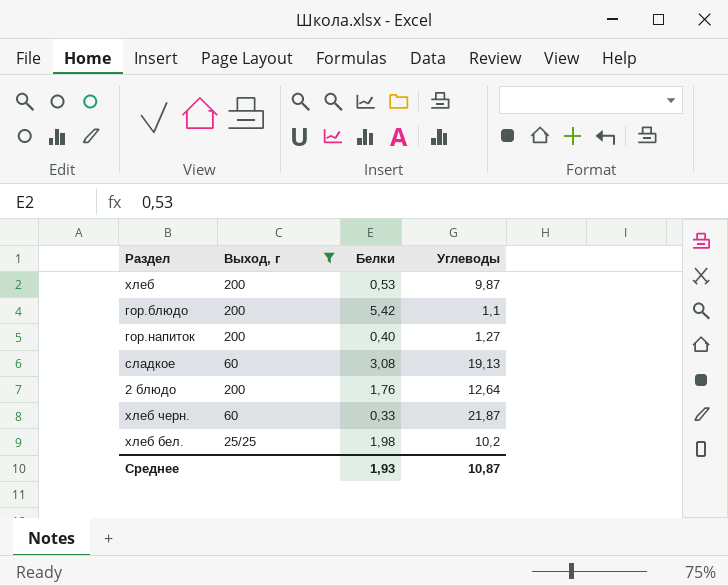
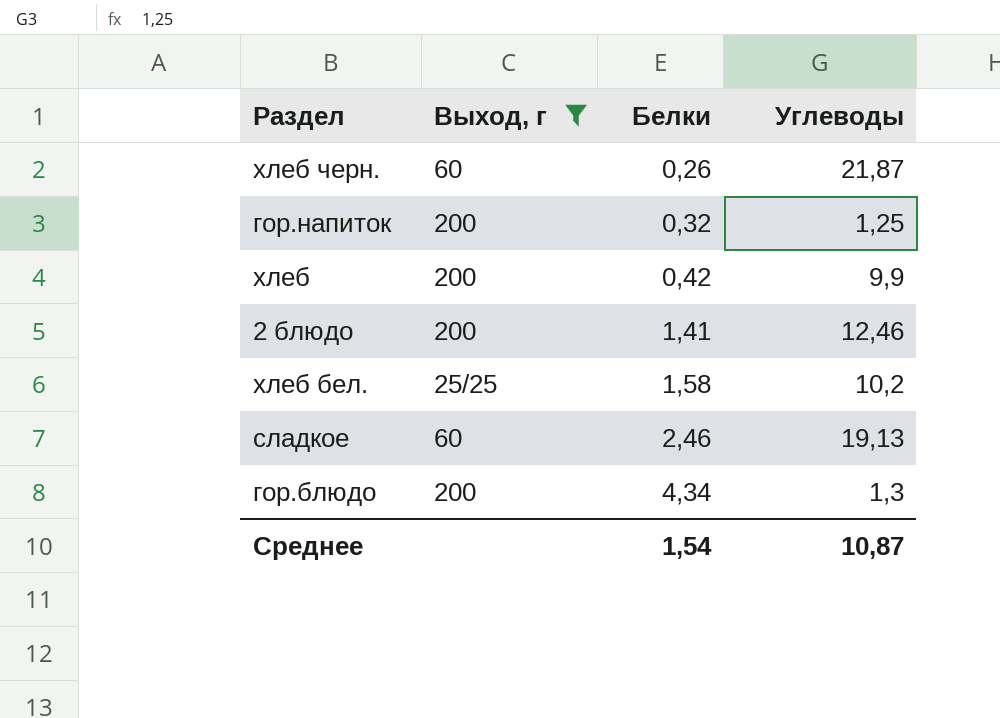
row order: none -> Белки ascending
хлеб черн. | Белки: 0,33 -> 0,26
гор.напиток | Белки: 0,40 -> 0,32
гор.напиток | Углеводы: 1,27 -> 1,25
хлеб | Белки: 0,53 -> 0,42
хлеб | Углеводы: 9,87 -> 9,9
2 блюдо | Белки: 1,76 -> 1,41
2 блюдо | Углеводы: 12,64 -> 12,46
хлеб бел. | Белки: 1,98 -> 1,58
сладкое | Белки: 3,08 -> 2,46
гор.блюдо | Белки: 5,42 -> 4,34
гор.блюдо | Углеводы: 1,1 -> 1,3
Среднее | Белки: 1,93 -> 1,54

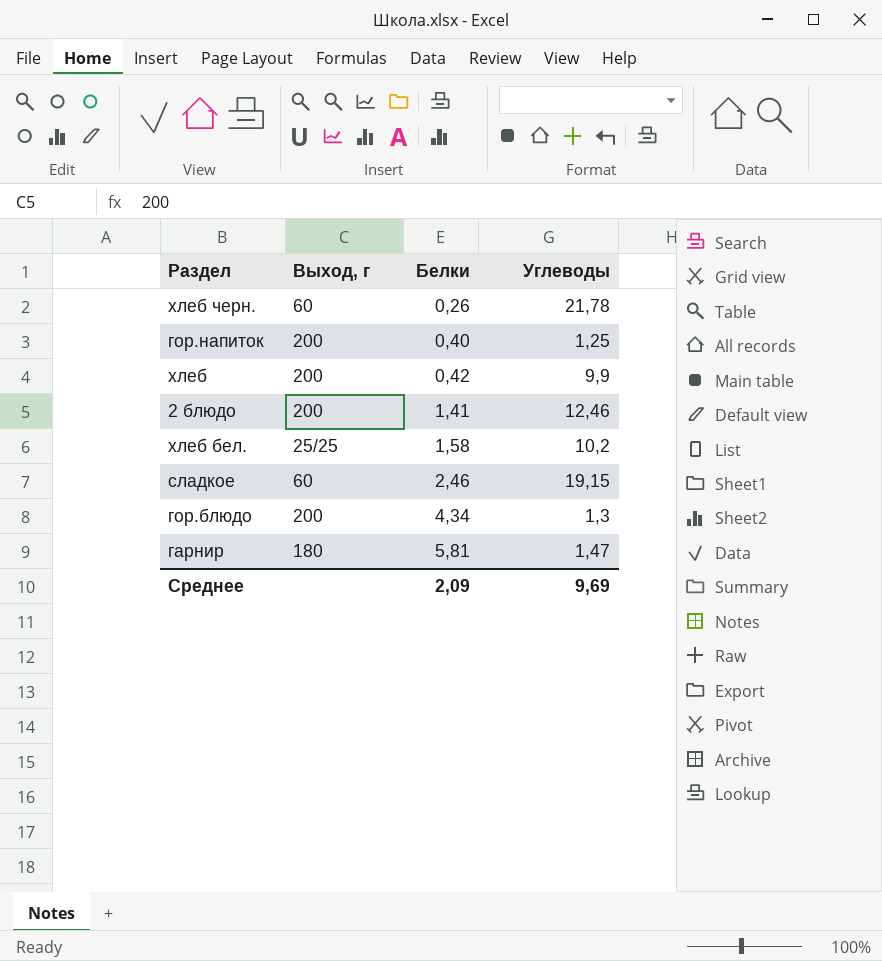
filter: Выход, г != 180 -> none
хлеб черн. | Углеводы: 21,87 -> 21,78
гор.напиток | Белки: 0,32 -> 0,40
сладкое | Углеводы: 19,13 -> 19,15
Среднее | Белки: 1,54 -> 2,09
Среднее | Углеводы: 10,87 -> 9,69

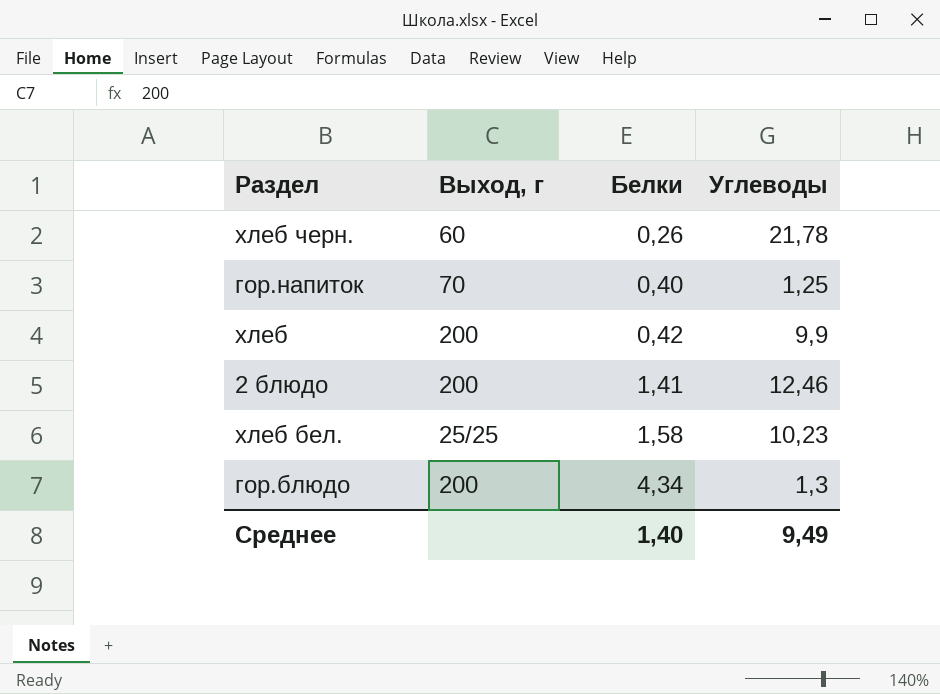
row сладкое: 60 | 2,46 | 19,15 -> none
row гарнир: 180 | 5,81 | 1,47 -> none
гор.напиток | Выход, г: 200 -> 70
хлеб бел. | Углеводы: 10,2 -> 10,23
Среднее | Белки: 2,09 -> 1,40
Среднее | Углеводы: 9,69 -> 9,49

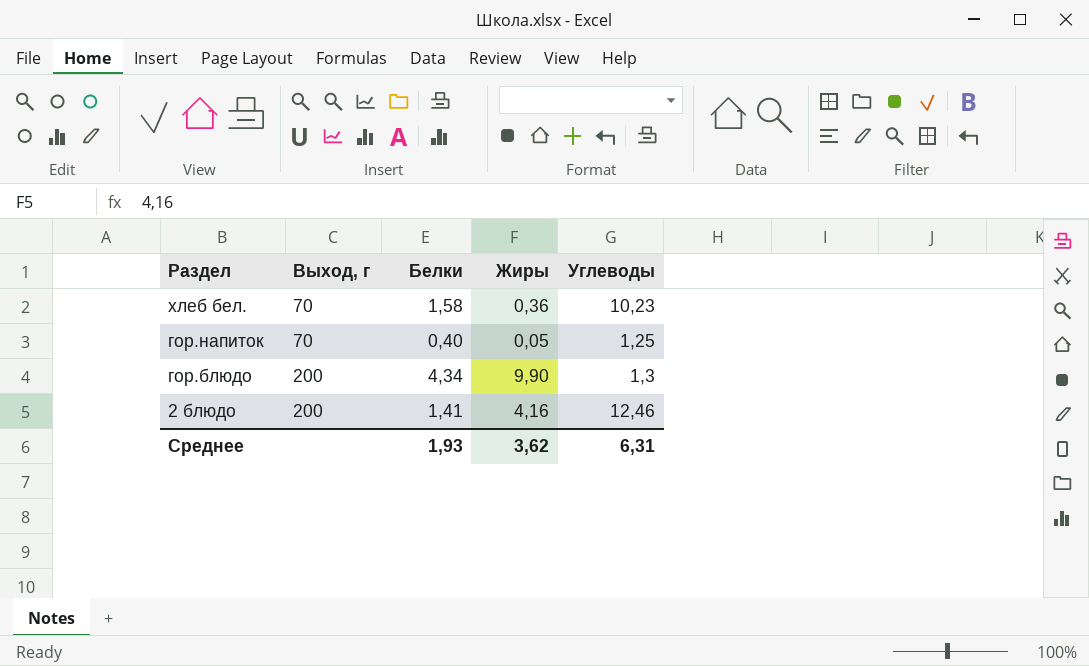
row order: Белки ascending -> Раздел descending
column Жиры | position: none -> 4
row хлеб черн.: 60 | 0,26 | 21,78 -> none
row хлеб: 200 | 0,42 | 9,9 -> none
хлеб бел. | Выход, г: 25/25 -> 70
Среднее | Белки: 1,40 -> 1,93
Среднее | Углеводы: 9,49 -> 6,31

